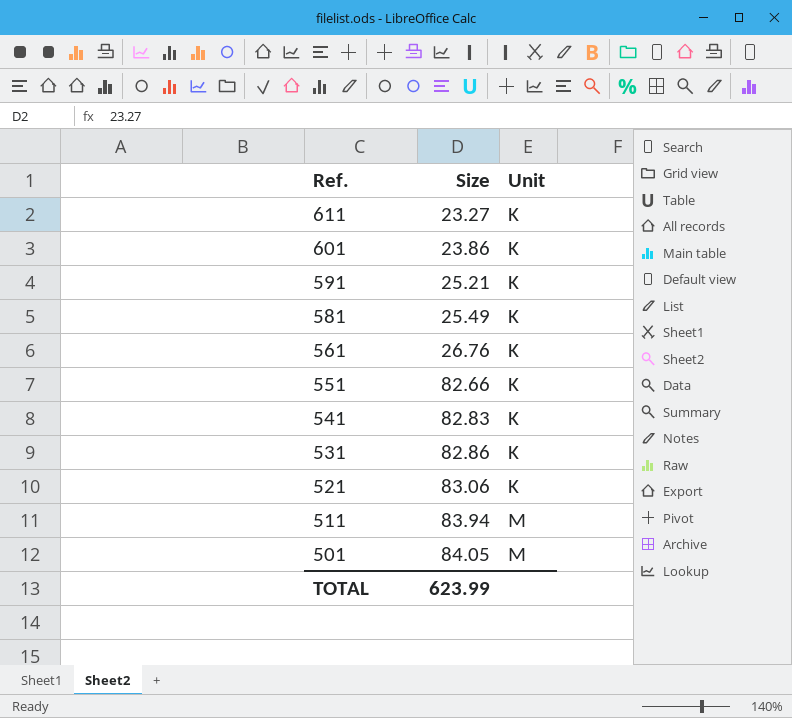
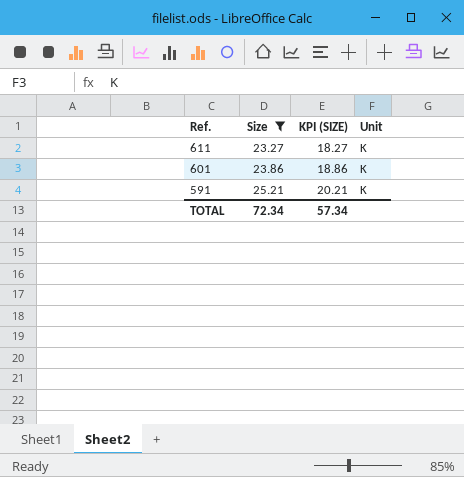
filter: none -> Size <= 25.21
column KPI (SIZE) | formula: none -> [Size] - 5
TOTAL | Size: 623.99 -> 72.34

